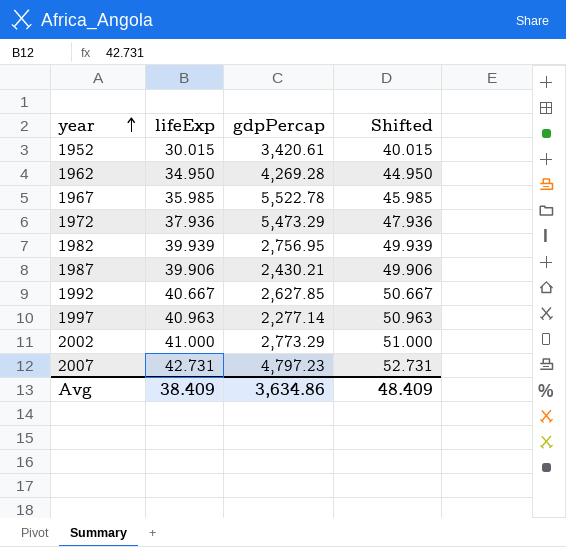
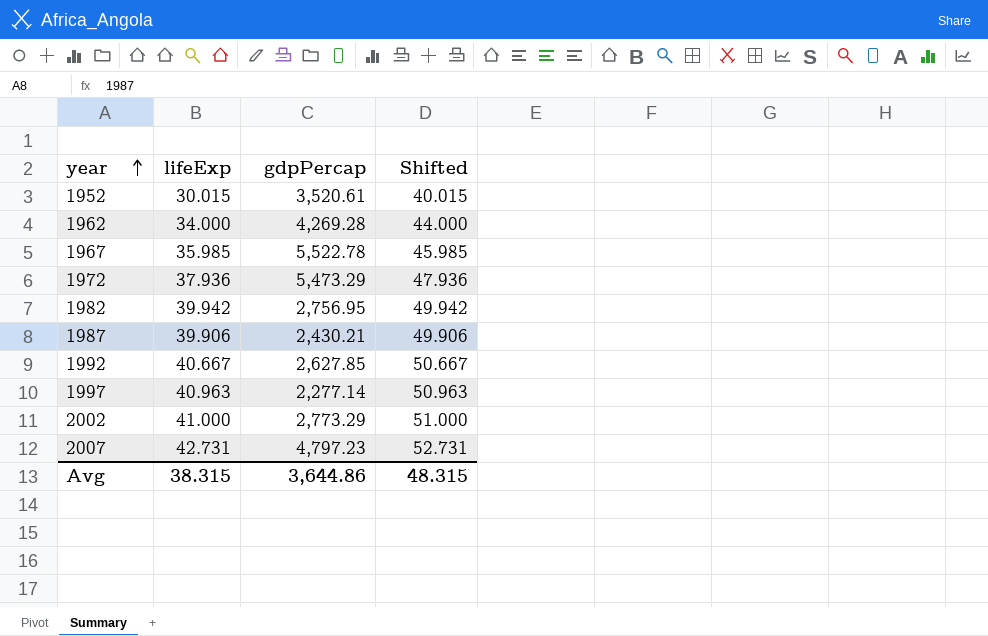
1952 | gdpPercap: 3,420.61 -> 3,520.61
1962 | lifeExp: 34.950 -> 34.000
1962 | Shifted: 44.950 -> 44.000
1982 | lifeExp: 39.939 -> 39.942
1982 | Shifted: 49.939 -> 49.942
Avg | lifeExp: 38.409 -> 38.315
Avg | gdpPercap: 3,634.86 -> 3,644.86
Avg | Shifted: 48.409 -> 48.315

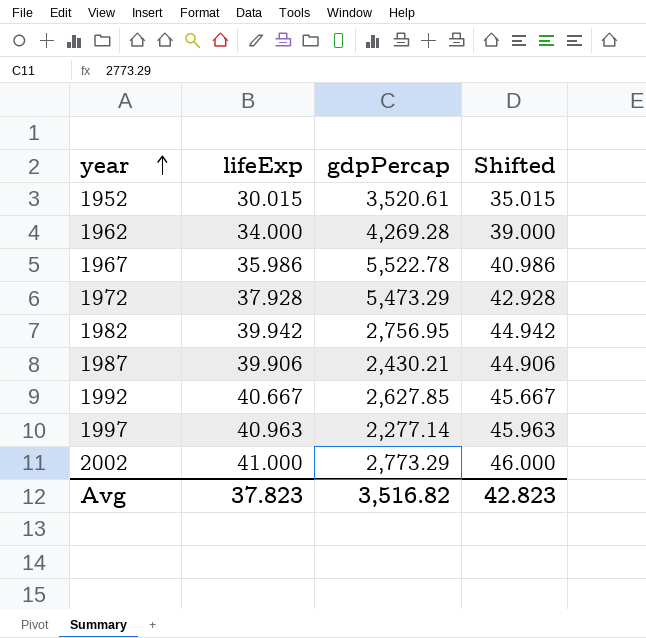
column Shifted | formula: [lifeExp] + 10 -> [lifeExp] + 5
row 2007: 42.731 | 4,797.23 | 52.731 -> none
1967 | lifeExp: 35.985 -> 35.986
1972 | lifeExp: 37.936 -> 37.928
Avg | lifeExp: 38.315 -> 37.823
Avg | gdpPercap: 3,644.86 -> 3,516.82
Avg | Shifted: 48.315 -> 42.823

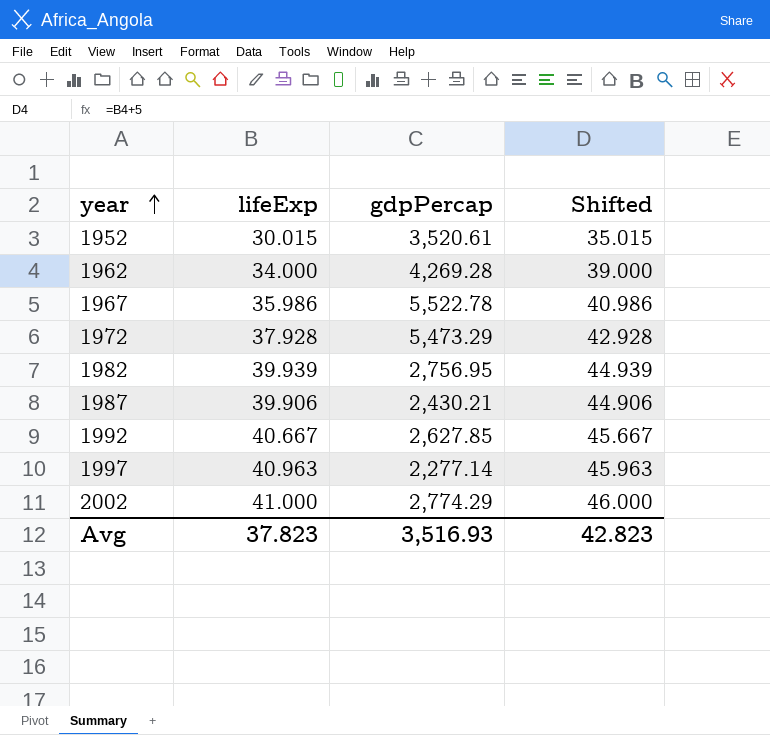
1982 | lifeExp: 39.942 -> 39.939
1982 | Shifted: 44.942 -> 44.939
2002 | gdpPercap: 2,773.29 -> 2,774.29
Avg | gdpPercap: 3,516.82 -> 3,516.93

